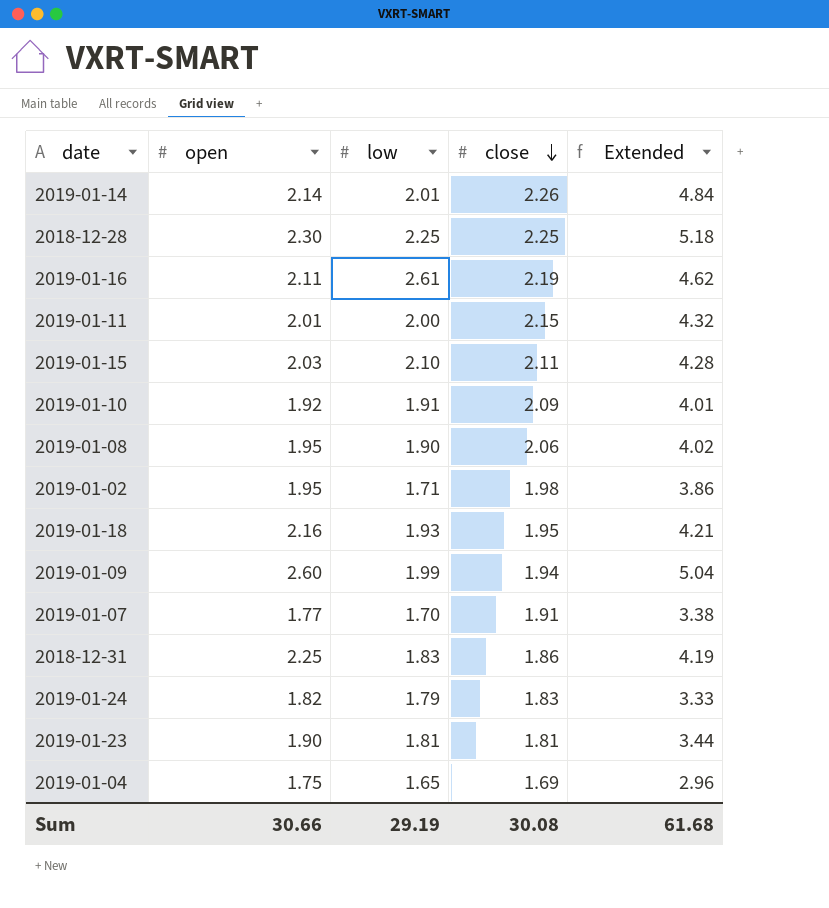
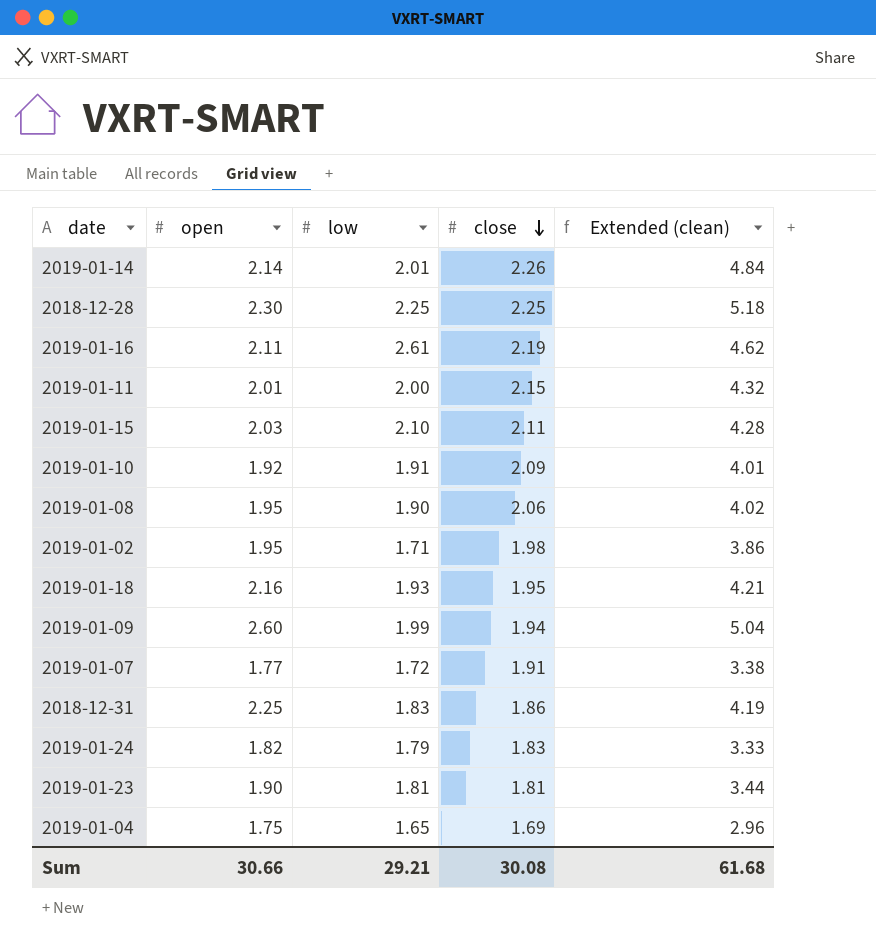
column name: Extended -> Extended (clean)
2019-01-07 | low: 1.70 -> 1.72
Sum | low: 29.19 -> 29.21

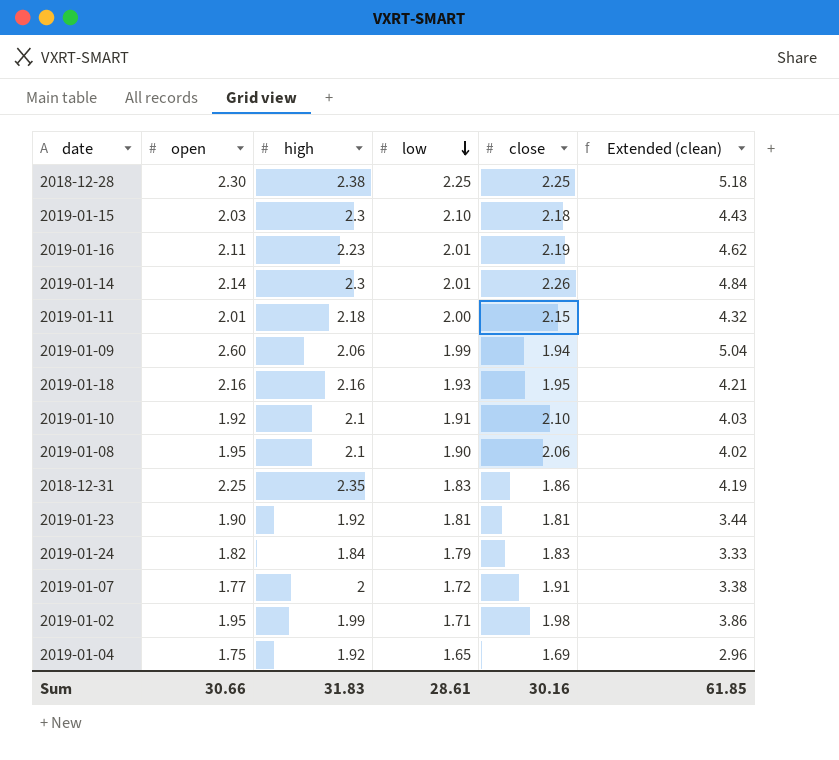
row order: close descending -> low descending
column high | position: none -> 3
2019-01-15 | close: 2.11 -> 2.18
2019-01-15 | Extended (clean): 4.28 -> 4.43
2019-01-16 | low: 2.61 -> 2.01
2019-01-10 | close: 2.09 -> 2.10
2019-01-10 | Extended (clean): 4.01 -> 4.03
Sum | low: 29.21 -> 28.61
Sum | close: 30.08 -> 30.16
Sum | Extended (clean): 61.68 -> 61.85

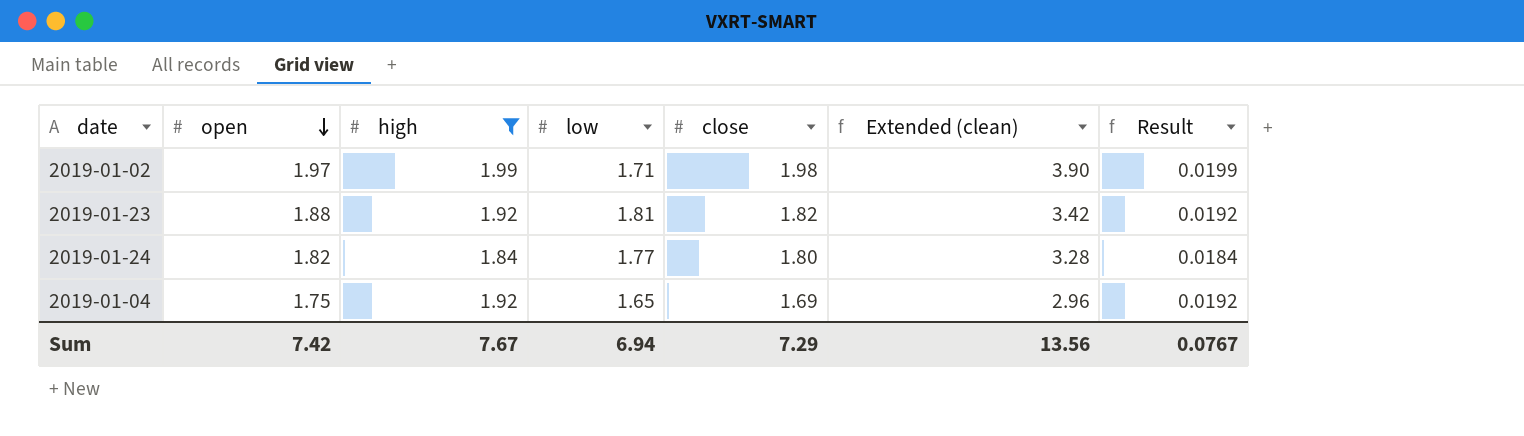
filter: none -> high <= 1.99
row order: low descending -> open descending
column Result | formula: none -> [high] * 0.01
2019-01-02 | open: 1.95 -> 1.97
2019-01-02 | Extended (clean): 3.86 -> 3.90
2019-01-23 | open: 1.90 -> 1.88
2019-01-23 | close: 1.81 -> 1.82
2019-01-23 | Extended (clean): 3.44 -> 3.42
2019-01-24 | low: 1.79 -> 1.77
2019-01-24 | close: 1.83 -> 1.80
2019-01-24 | Extended (clean): 3.33 -> 3.28
Sum | open: 30.66 -> 7.42
Sum | high: 31.83 -> 7.67
Sum | low: 28.61 -> 6.94
Sum | close: 30.16 -> 7.29
Sum | Extended (clean): 61.85 -> 13.56

